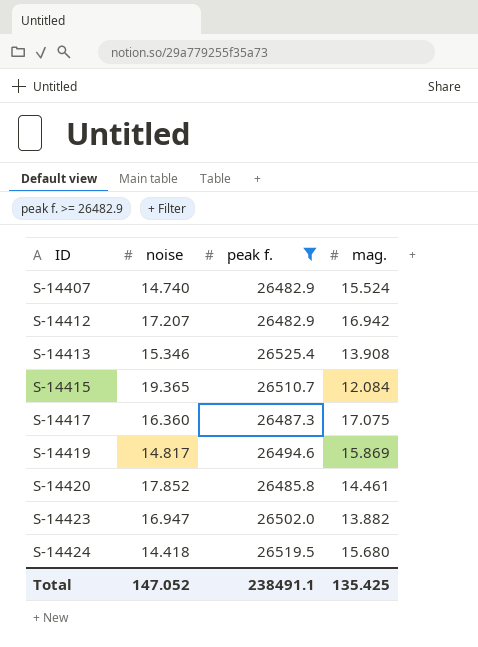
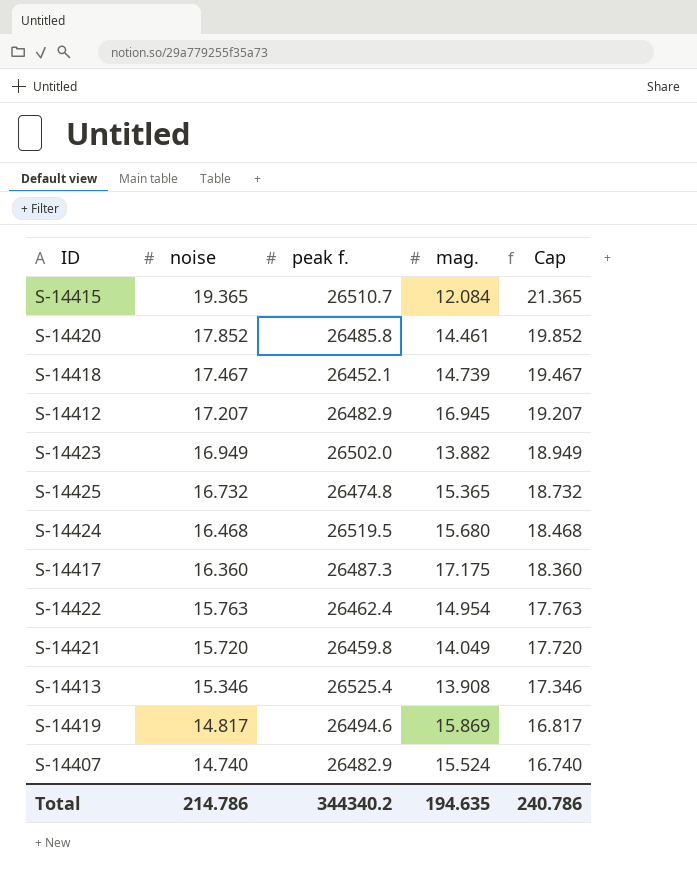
filter: peak f. >= 26482.9 -> none
row order: ID ascending -> noise descending
column Cap | formula: none -> [noise] + 2
S-14412 | mag.: 16.942 -> 16.945
S-14423 | noise: 16.947 -> 16.949
S-14424 | noise: 14.418 -> 16.468
S-14417 | mag.: 17.075 -> 17.175
Total | noise: 147.052 -> 214.786
Total | peak f.: 238491.1 -> 344340.2
Total | mag.: 135.425 -> 194.635

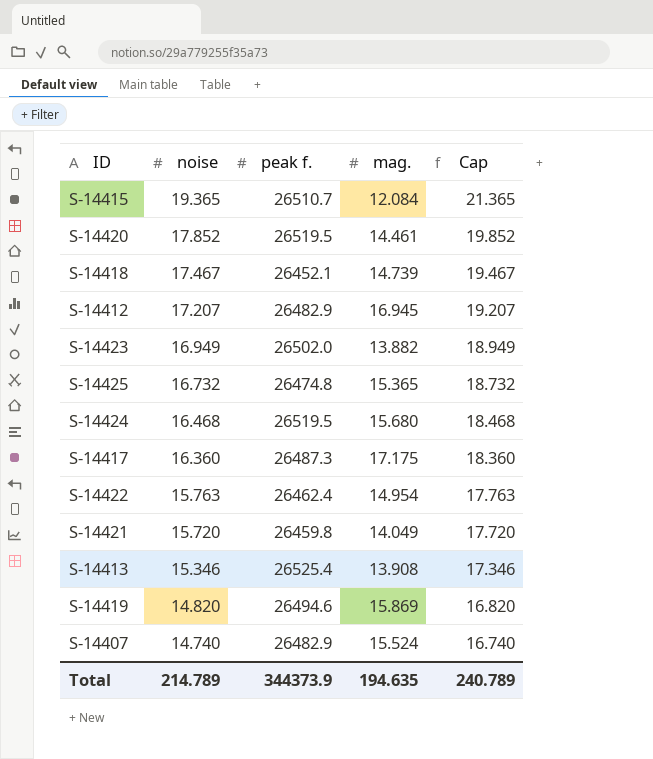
S-14420 | peak f.: 26485.8 -> 26519.5
S-14419 | noise: 14.817 -> 14.820
S-14419 | Cap: 16.817 -> 16.820
Total | noise: 214.786 -> 214.789
Total | peak f.: 344340.2 -> 344373.9
Total | Cap: 240.786 -> 240.789

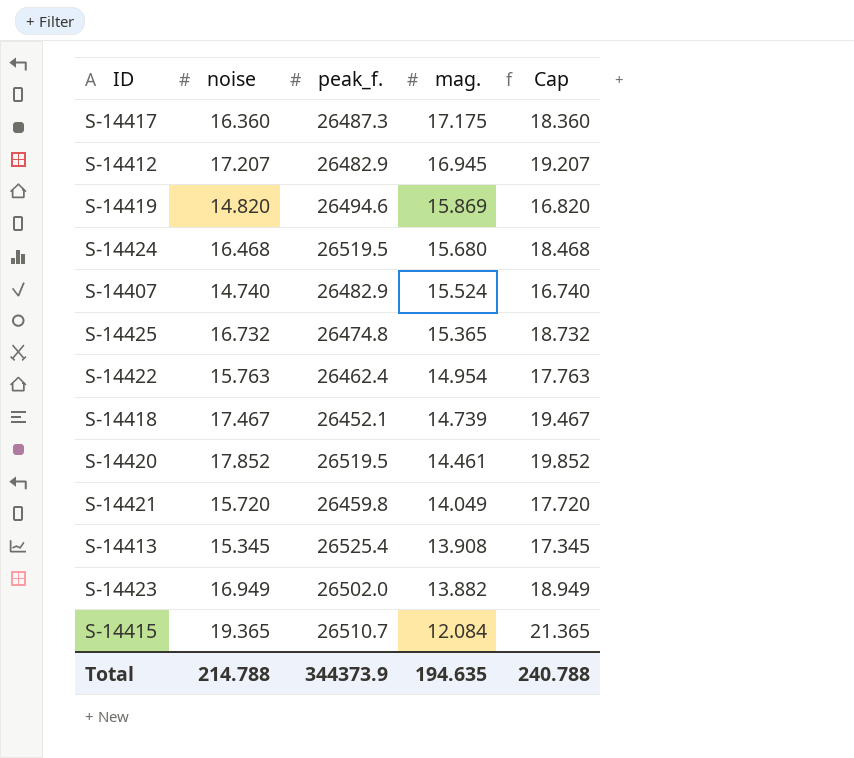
row order: noise descending -> mag. descending
column name: peak f. -> peak_f.
S-14413 | noise: 15.346 -> 15.345
S-14413 | Cap: 17.346 -> 17.345
Total | noise: 214.789 -> 214.788
Total | Cap: 240.789 -> 240.788

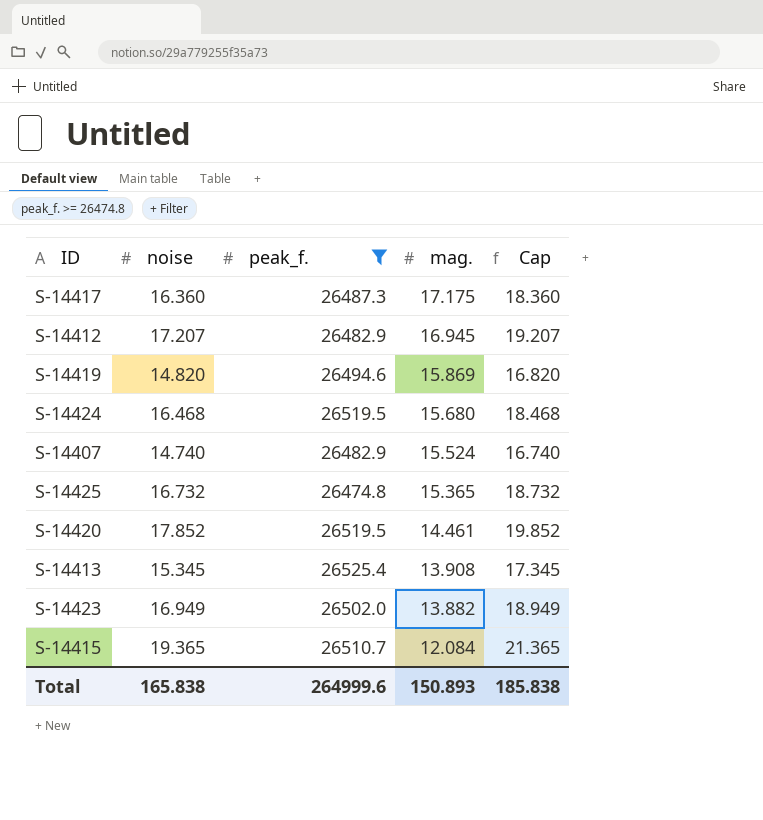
filter: none -> peak_f. >= 26474.8
Total | noise: 214.788 -> 165.838
Total | peak_f.: 344373.9 -> 264999.6
Total | mag.: 194.635 -> 150.893
Total | Cap: 240.788 -> 185.838

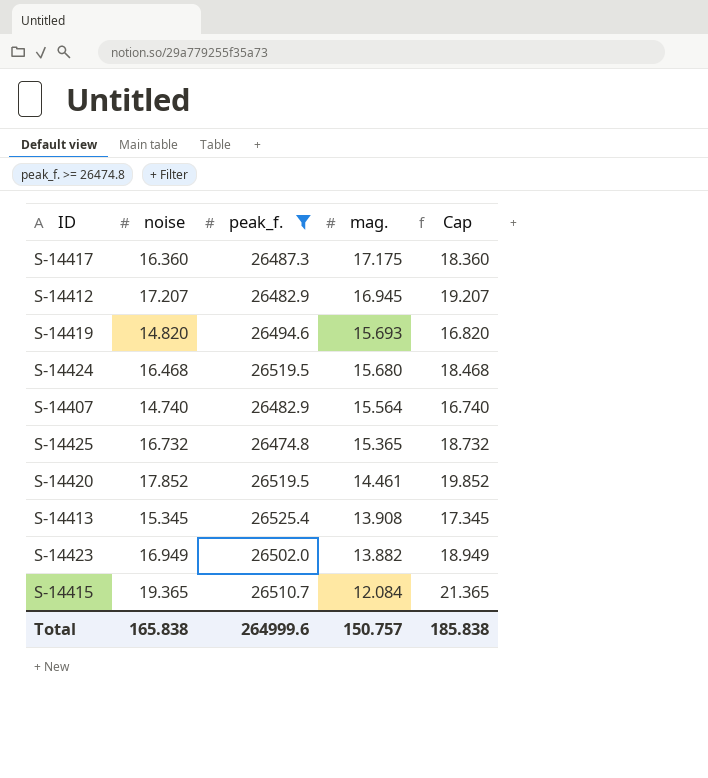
S-14419 | mag.: 15.869 -> 15.693
S-14407 | mag.: 15.524 -> 15.564
Total | mag.: 150.893 -> 150.757

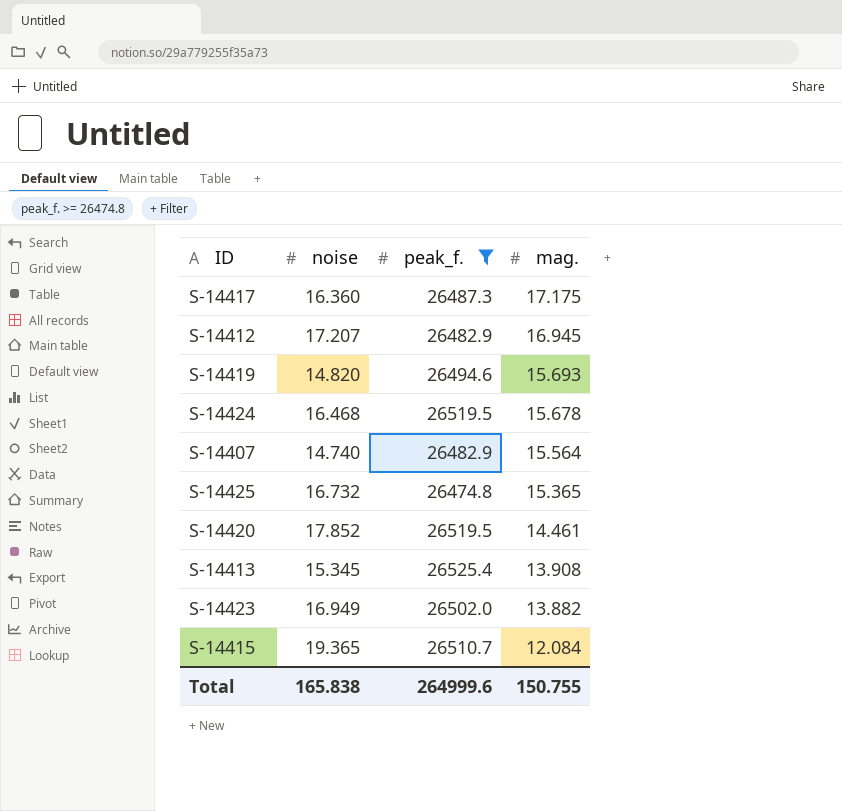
column Cap | formula: [noise] + 2 -> none
S-14424 | mag.: 15.680 -> 15.678
Total | mag.: 150.757 -> 150.755

